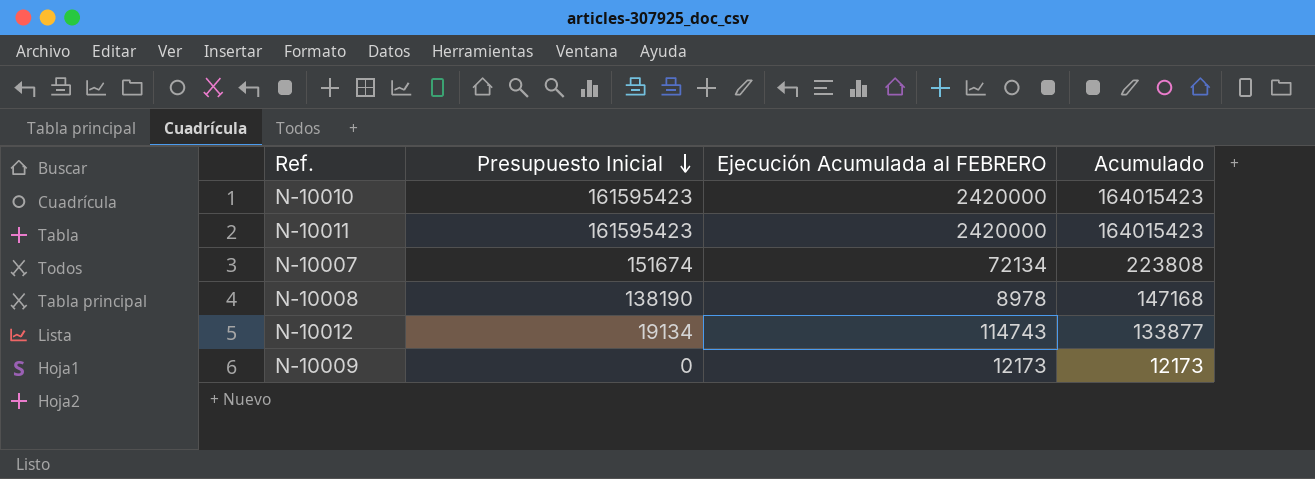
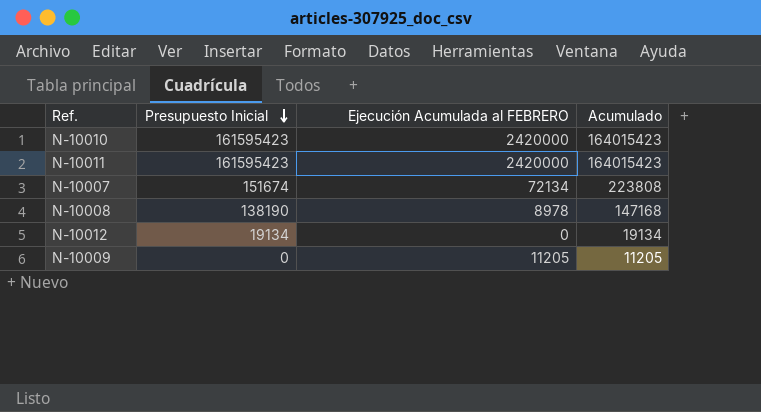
N-10012 | Ejecución Acumulada al FEBRERO: 114743 -> 0
N-10012 | Acumulado: 133877 -> 19134
N-10009 | Ejecución Acumulada al FEBRERO: 12173 -> 11205
N-10009 | Acumulado: 12173 -> 11205

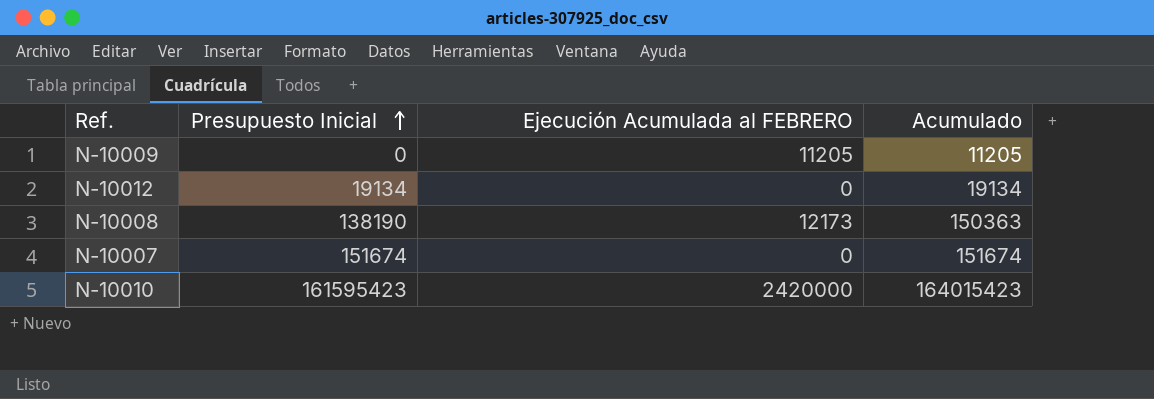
row order: Presupuesto Inicial descending -> Presupuesto Inicial ascending
row N-10011: 161595423 | 2420000 | 164015423 -> none
N-10008 | Ejecución Acumulada al FEBRERO: 8978 -> 12173
N-10008 | Acumulado: 147168 -> 150363
N-10007 | Ejecución Acumulada al FEBRERO: 72134 -> 0
N-10007 | Acumulado: 223808 -> 151674

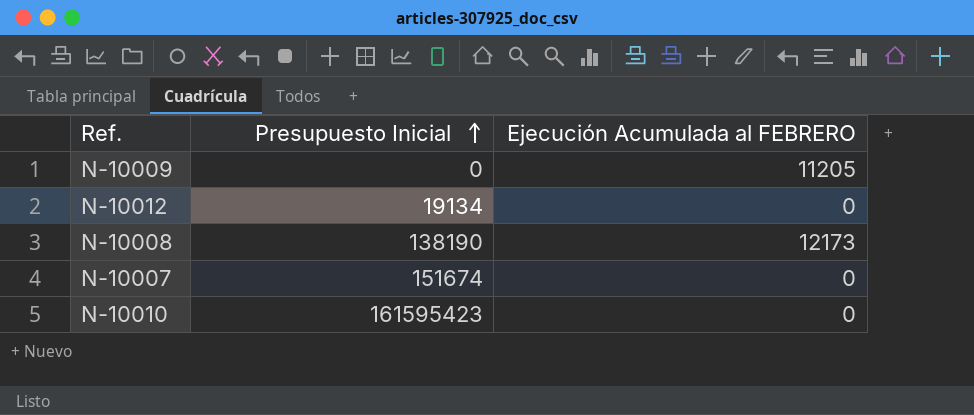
column Acumulado | formula: [Presupuesto Inicial] + [Ejecución Acumulada al FEBRERO] -> none
N-10010 | Ejecución Acumulada al FEBRERO: 2420000 -> 0

